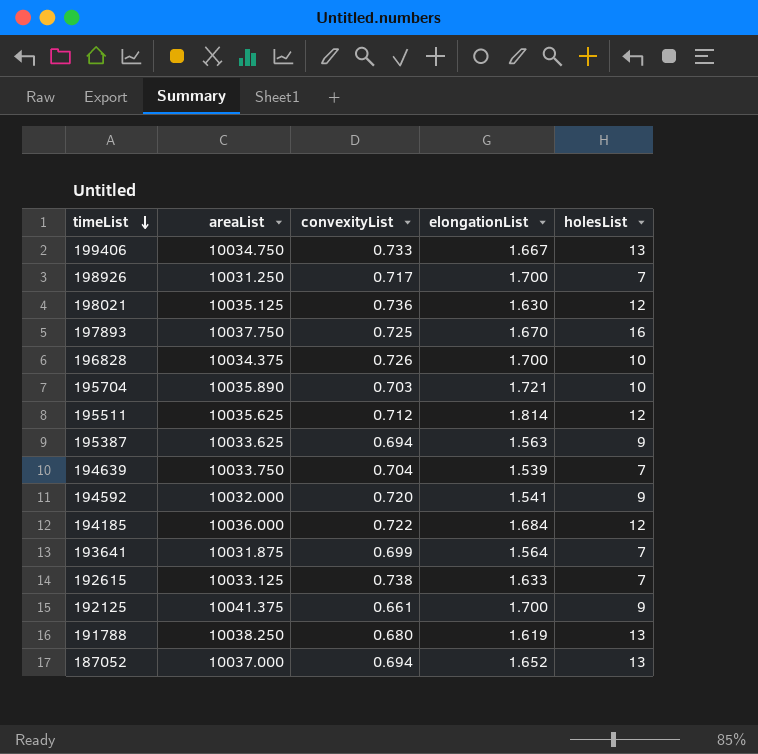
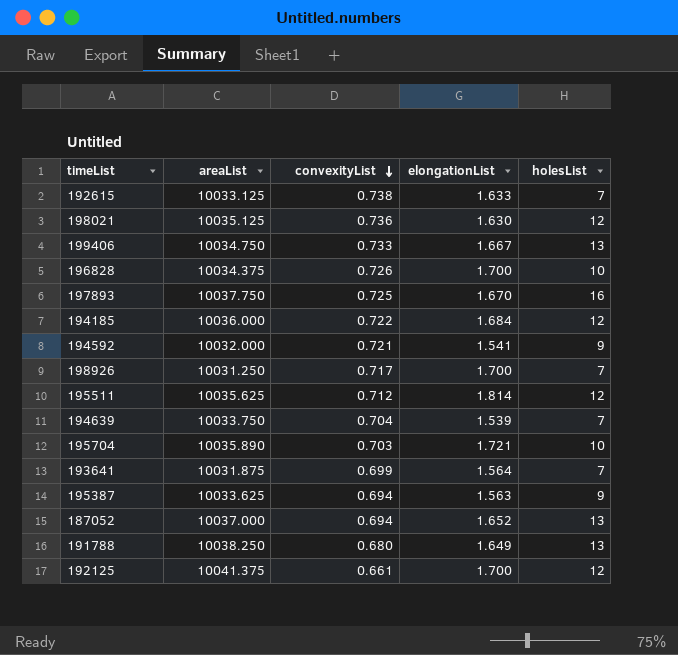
row order: timeList descending -> convexityList descending
194592 | convexityList: 0.720 -> 0.721
191788 | elongationList: 1.619 -> 1.649
192125 | holesList: 9 -> 12

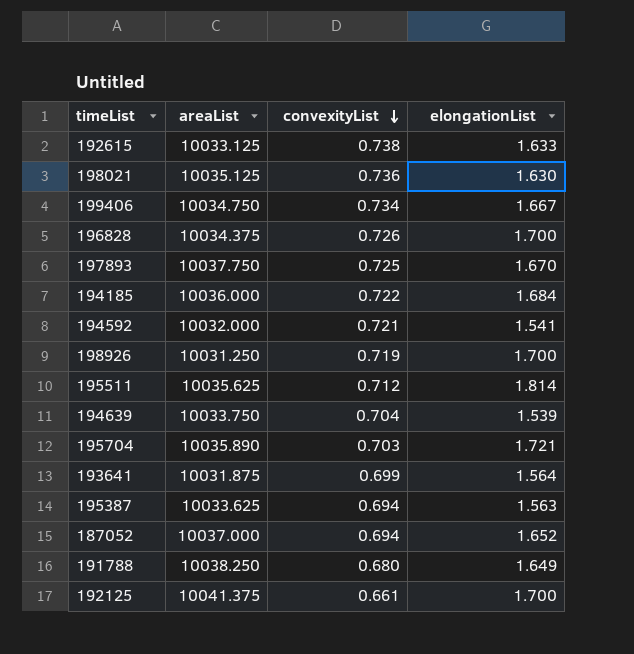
column holesList | position: 5 -> none
199406 | convexityList: 0.733 -> 0.734
198926 | convexityList: 0.717 -> 0.719

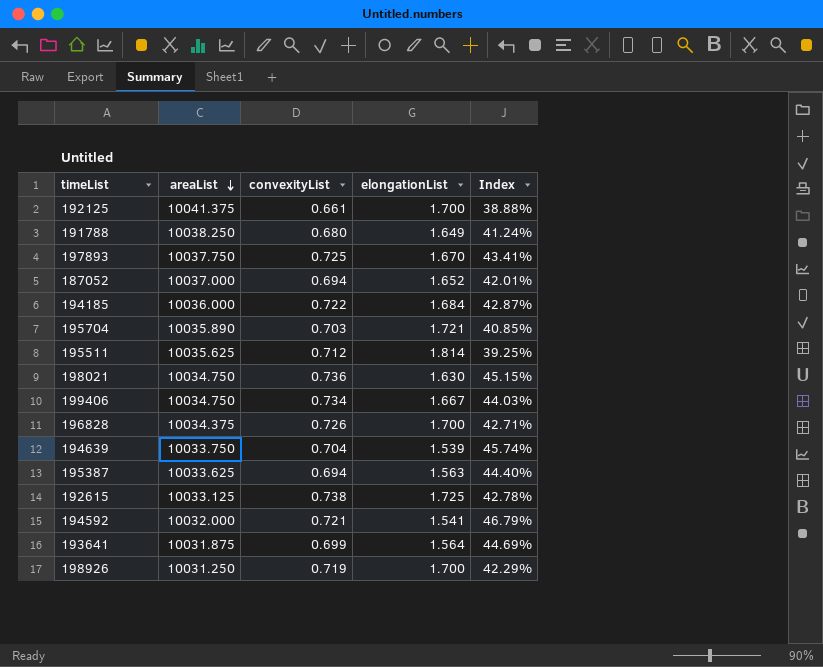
row order: convexityList descending -> areaList descending
column Index | formula: none -> [convexityList] / [elongationList]
198021 | areaList: 10035.125 -> 10034.750
192615 | elongationList: 1.633 -> 1.725

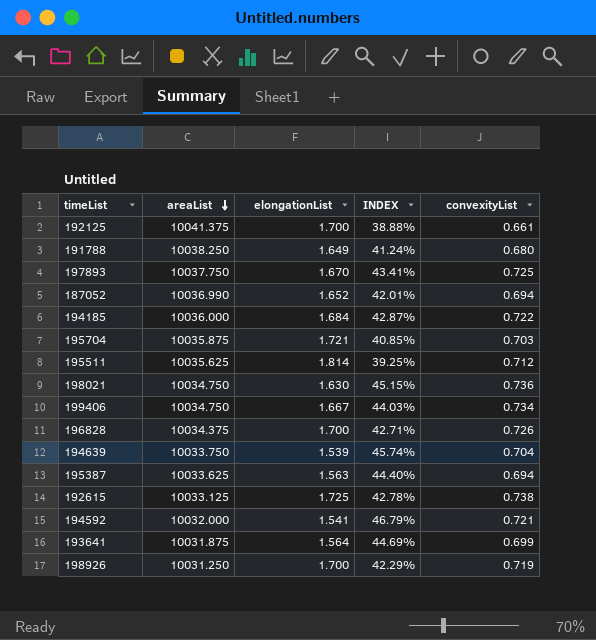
column name: Index -> INDEX
column convexityList | position: 3 -> 5
187052 | areaList: 10037.000 -> 10036.990
195704 | areaList: 10035.890 -> 10035.875

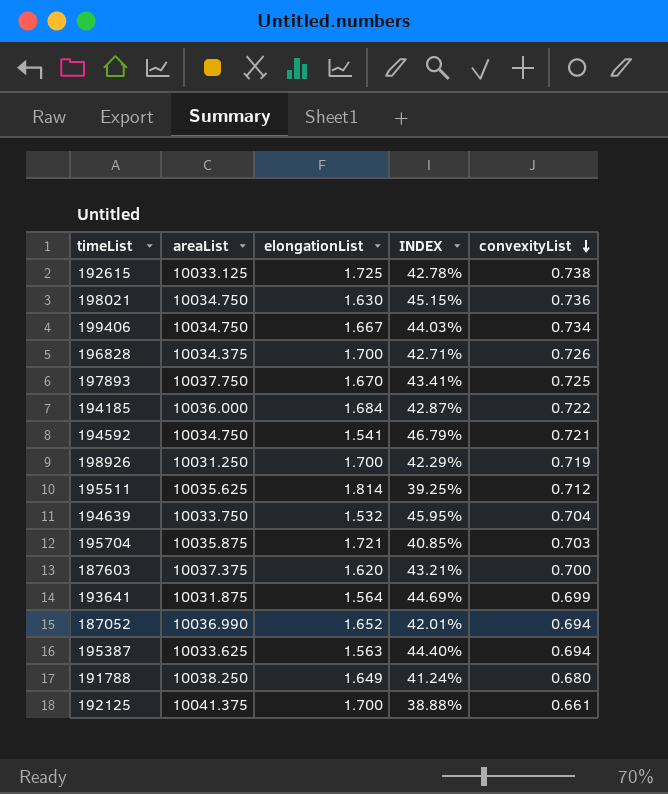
row order: areaList descending -> convexityList descending
194592 | areaList: 10032.000 -> 10034.750
194639 | elongationList: 1.539 -> 1.532
194639 | INDEX: 45.74% -> 45.95%
row 187603: none -> 10037.375 | 1.620 | 43.21% | 0.700

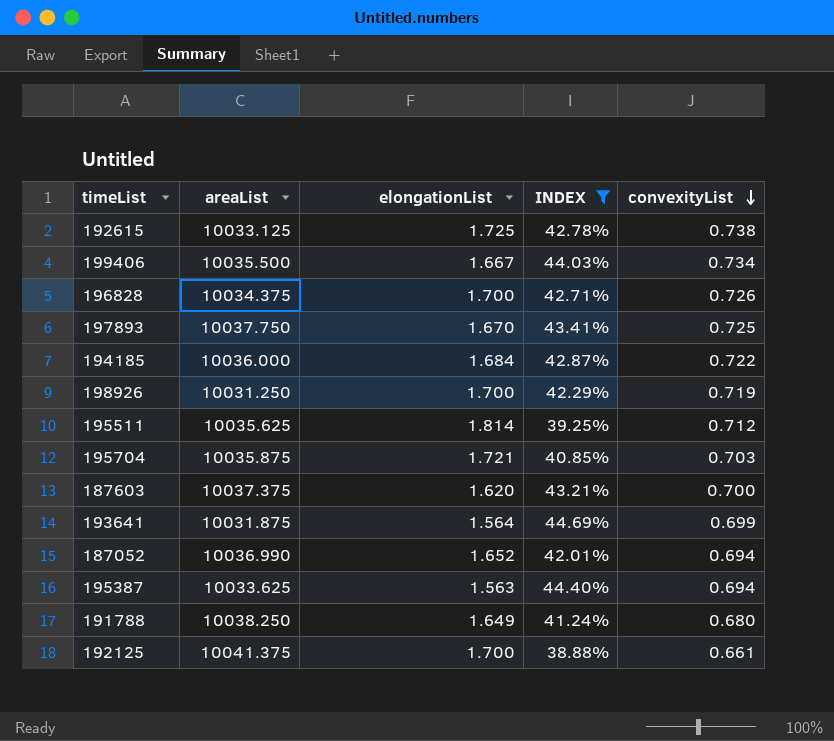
filter: none -> INDEX <= 44.69%
199406 | areaList: 10034.750 -> 10035.500

